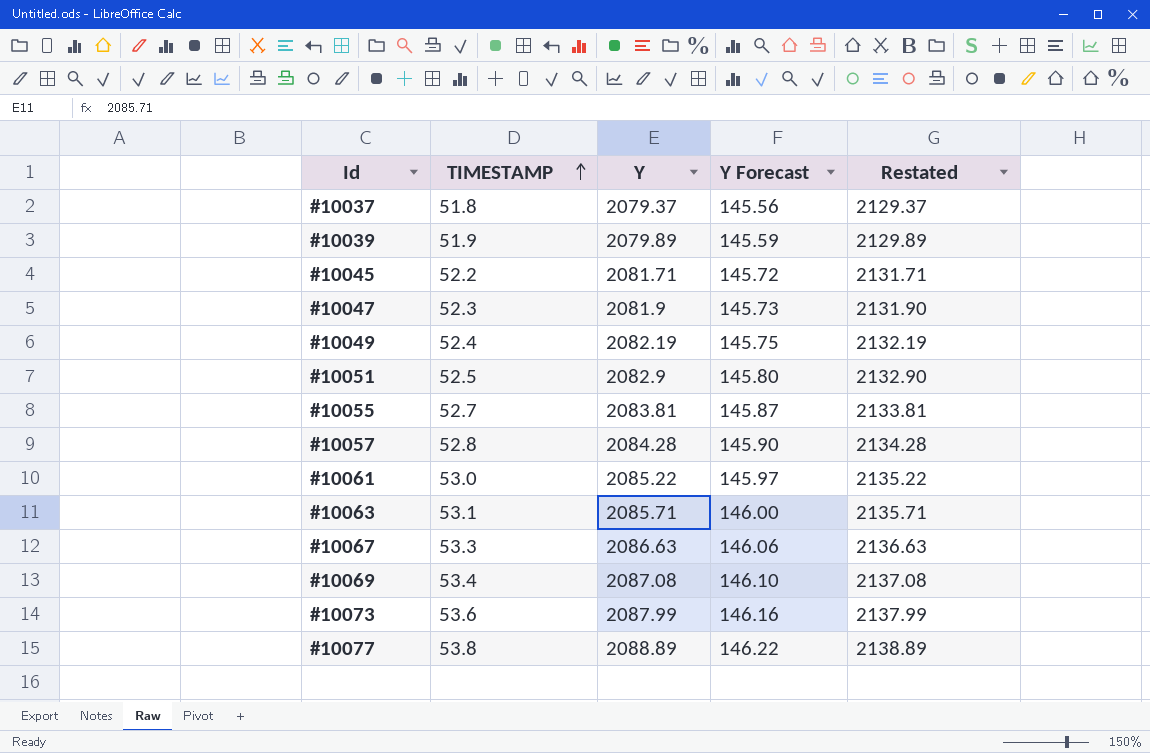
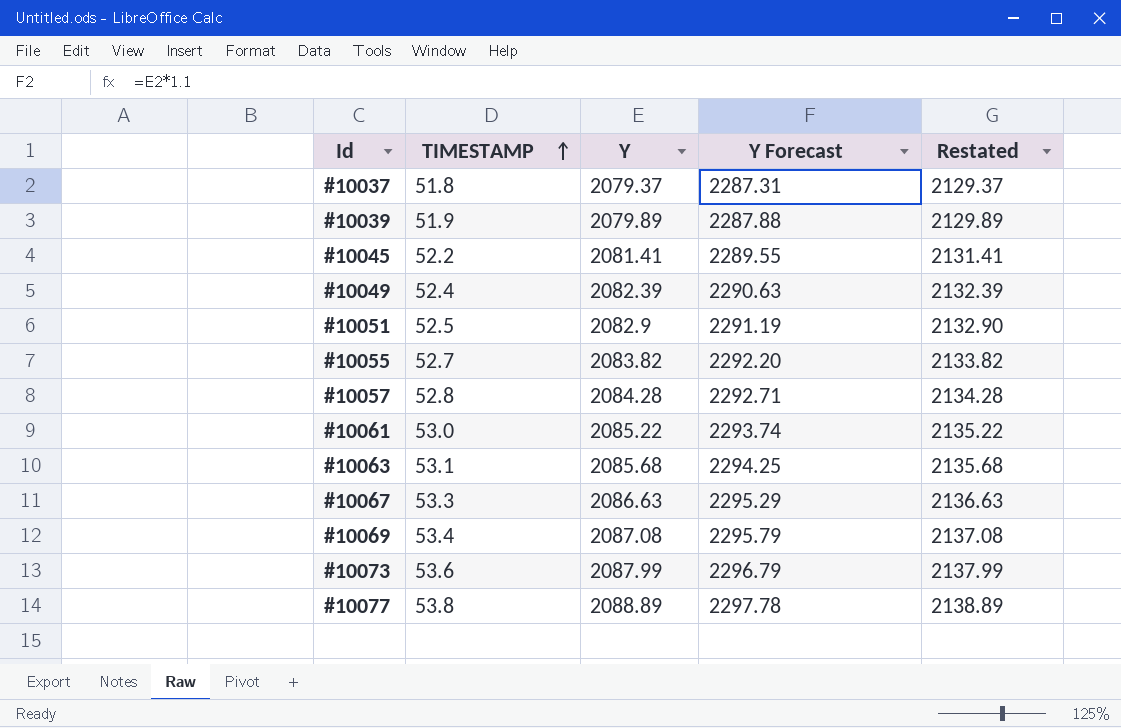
column Y Forecast | formula: [Y] * 0.07 -> [Y] * 1.1
row #10047: 52.3 | 2081.9 | 145.73 | 2131.90 -> none
#10045 | Y: 2081.71 -> 2081.41
#10045 | Restated: 2131.71 -> 2131.41
#10049 | Y: 2082.19 -> 2082.39
#10049 | Restated: 2132.19 -> 2132.39
#10055 | Y: 2083.81 -> 2083.82
#10055 | Restated: 2133.81 -> 2133.82
#10063 | Y: 2085.71 -> 2085.68
#10063 | Restated: 2135.71 -> 2135.68

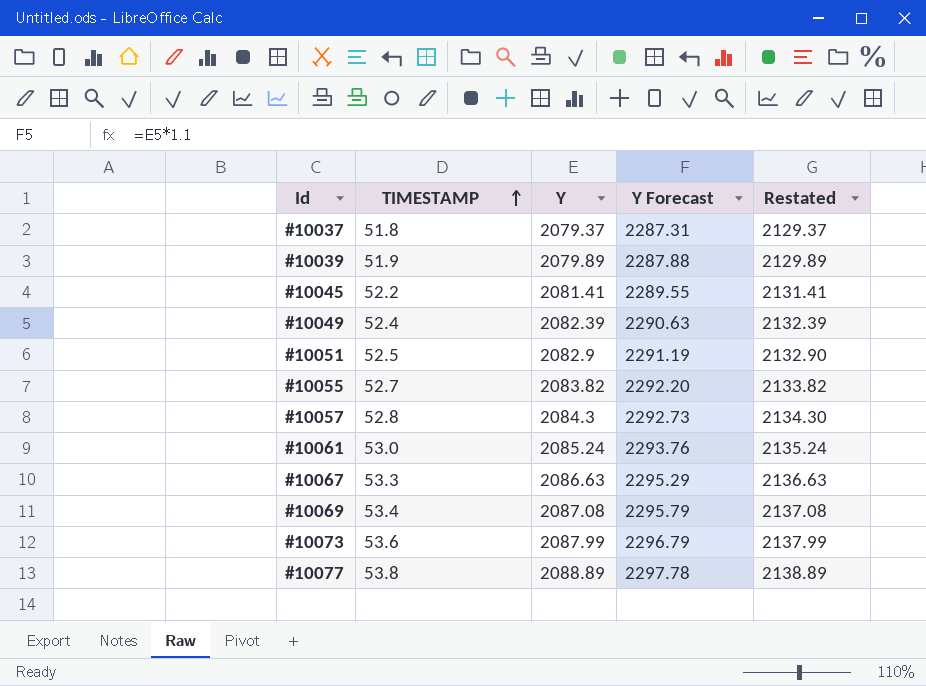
row #10063: 53.1 | 2085.68 | 2294.25 | 2135.68 -> none
#10057 | Y: 2084.28 -> 2084.3
#10057 | Y Forecast: 2292.71 -> 2292.73
#10057 | Restated: 2134.28 -> 2134.30
#10061 | Y: 2085.22 -> 2085.24
#10061 | Y Forecast: 2293.74 -> 2293.76
#10061 | Restated: 2135.22 -> 2135.24

